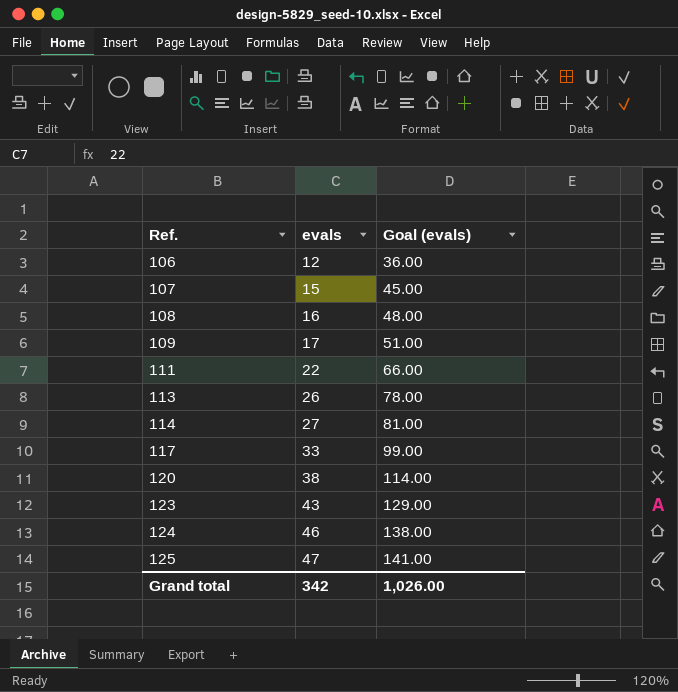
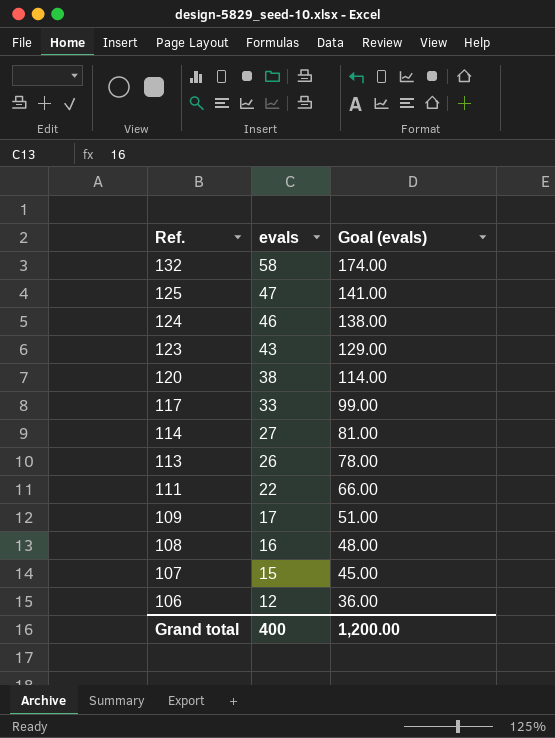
row order: Ref. ascending -> Ref. descending
row 132: none -> 58 | 174.00
Grand total | evals: 342 -> 400
Grand total | Goal (evals): 1,026.00 -> 1,200.00

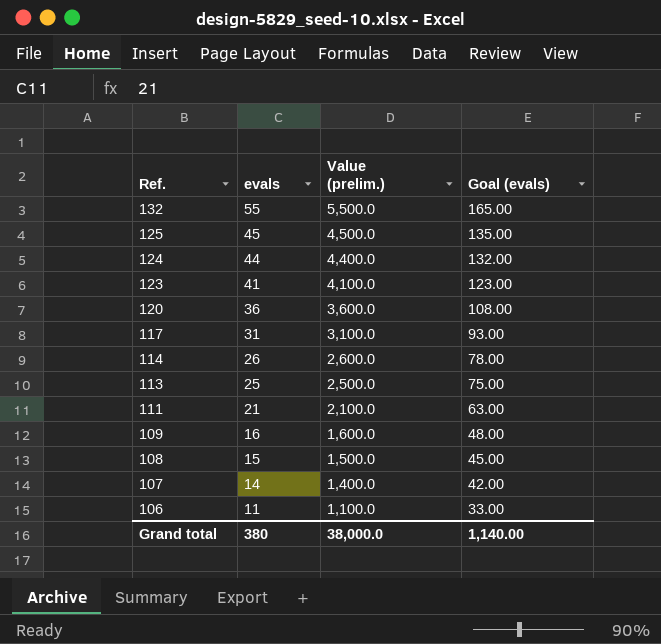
column Value (prelim.) | formula: none -> [evals] * 100
132 | evals: 58 -> 55
132 | Goal (evals): 174.00 -> 165.00
125 | evals: 47 -> 45
125 | Goal (evals): 141.00 -> 135.00
124 | evals: 46 -> 44
124 | Goal (evals): 138.00 -> 132.00
123 | evals: 43 -> 41
123 | Goal (evals): 129.00 -> 123.00
120 | evals: 38 -> 36
120 | Goal (evals): 114.00 -> 108.00
117 | evals: 33 -> 31
117 | Goal (evals): 99.00 -> 93.00
114 | evals: 27 -> 26
114 | Goal (evals): 81.00 -> 78.00
113 | evals: 26 -> 25
113 | Goal (evals): 78.00 -> 75.00
111 | evals: 22 -> 21
111 | Goal (evals): 66.00 -> 63.00
109 | evals: 17 -> 16
109 | Goal (evals): 51.00 -> 48.00
108 | evals: 16 -> 15
108 | Goal (evals): 48.00 -> 45.00
107 | evals: 15 -> 14
107 | Goal (evals): 45.00 -> 42.00
106 | evals: 12 -> 11
106 | Goal (evals): 36.00 -> 33.00
Grand total | evals: 400 -> 380
Grand total | Goal (evals): 1,200.00 -> 1,140.00

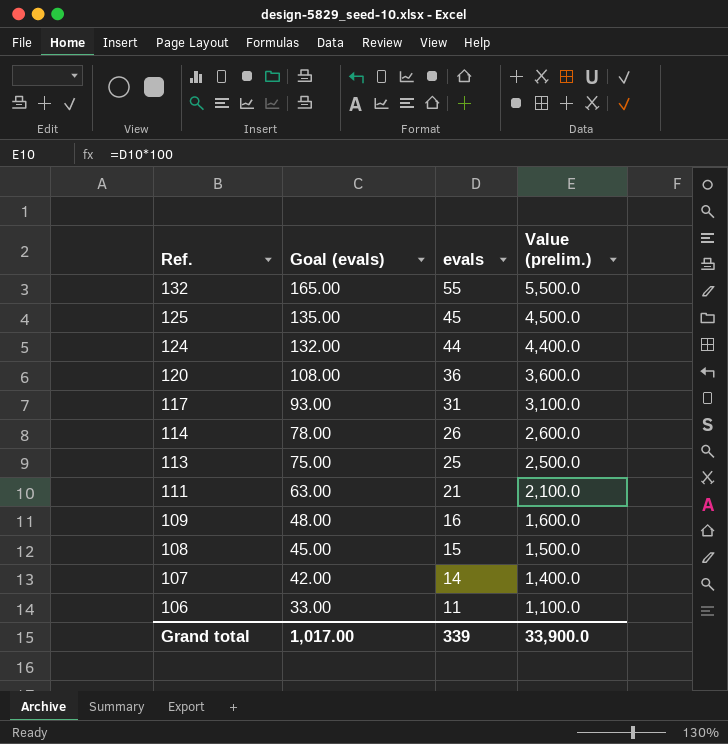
column Goal (evals) | position: 4 -> 2
row 123: 41 | 4,100.0 | 123.00 -> none
Grand total | Goal (evals): 1,140.00 -> 1,017.00
Grand total | evals: 380 -> 339
Grand total | Value (prelim.): 38,000.0 -> 33,900.0

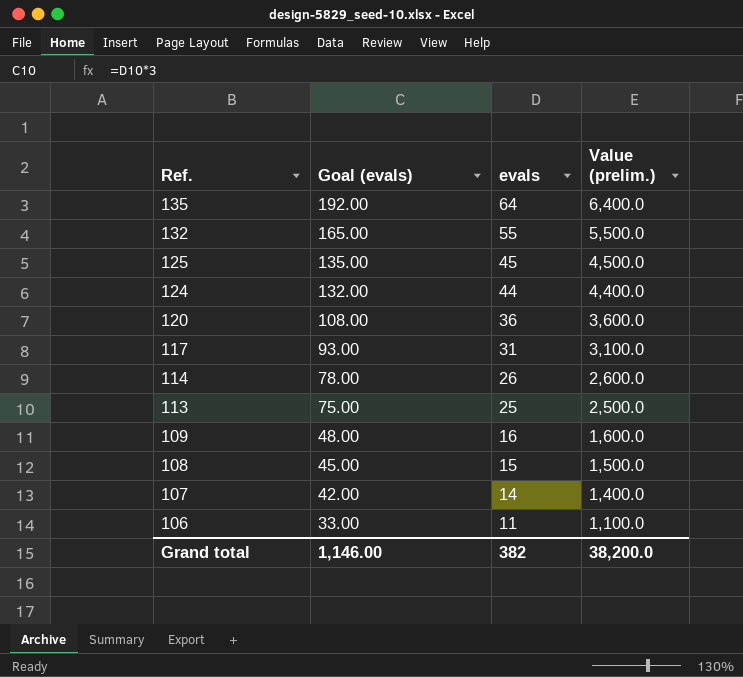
row 111: 63.00 | 21 | 2,100.0 -> none
row 135: none -> 192.00 | 64 | 6,400.0
Grand total | Goal (evals): 1,017.00 -> 1,146.00
Grand total | evals: 339 -> 382
Grand total | Value (prelim.): 33,900.0 -> 38,200.0

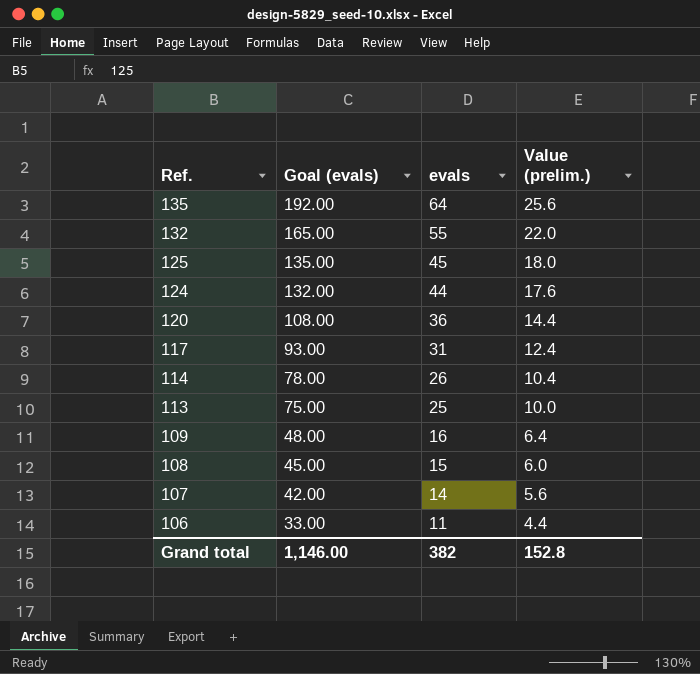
column Value (prelim.) | formula: [evals] * 100 -> [evals] * 0.4
Grand total | Value (prelim.): 38,200.0 -> 152.8

